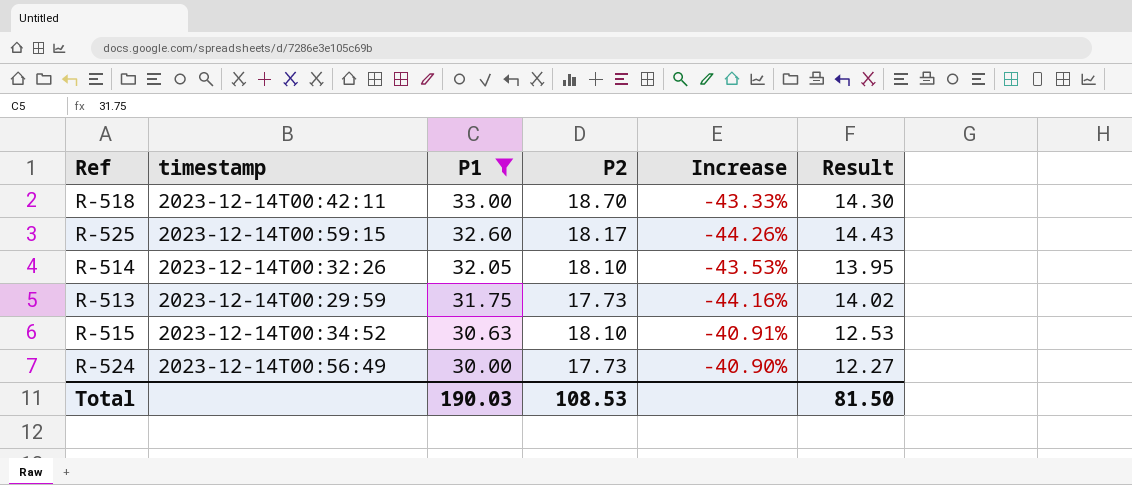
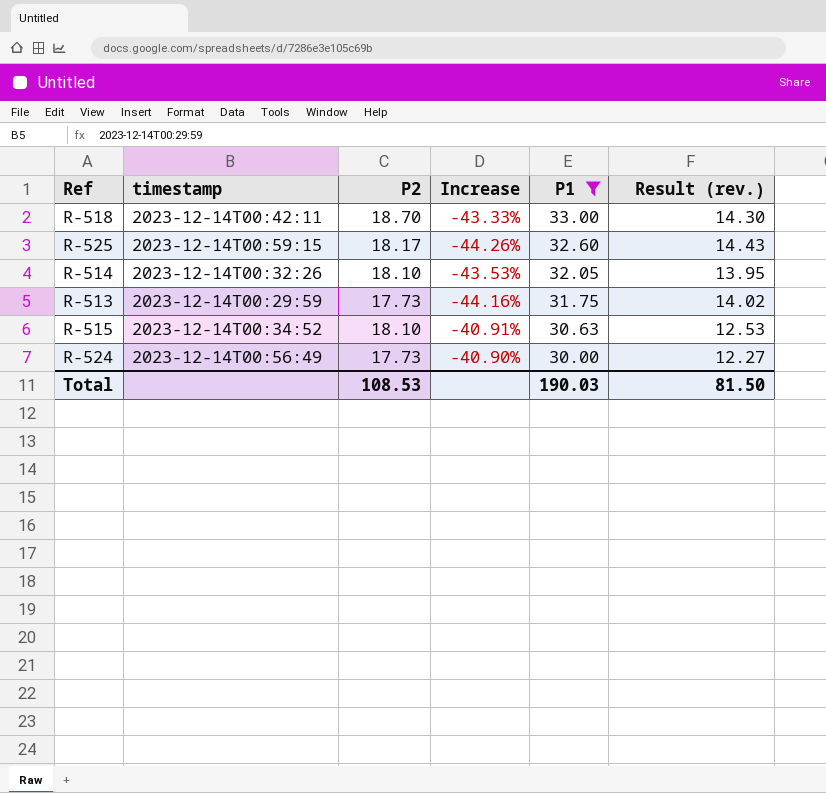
column P1 | position: 3 -> 5
column name: Result -> Result (rev.)

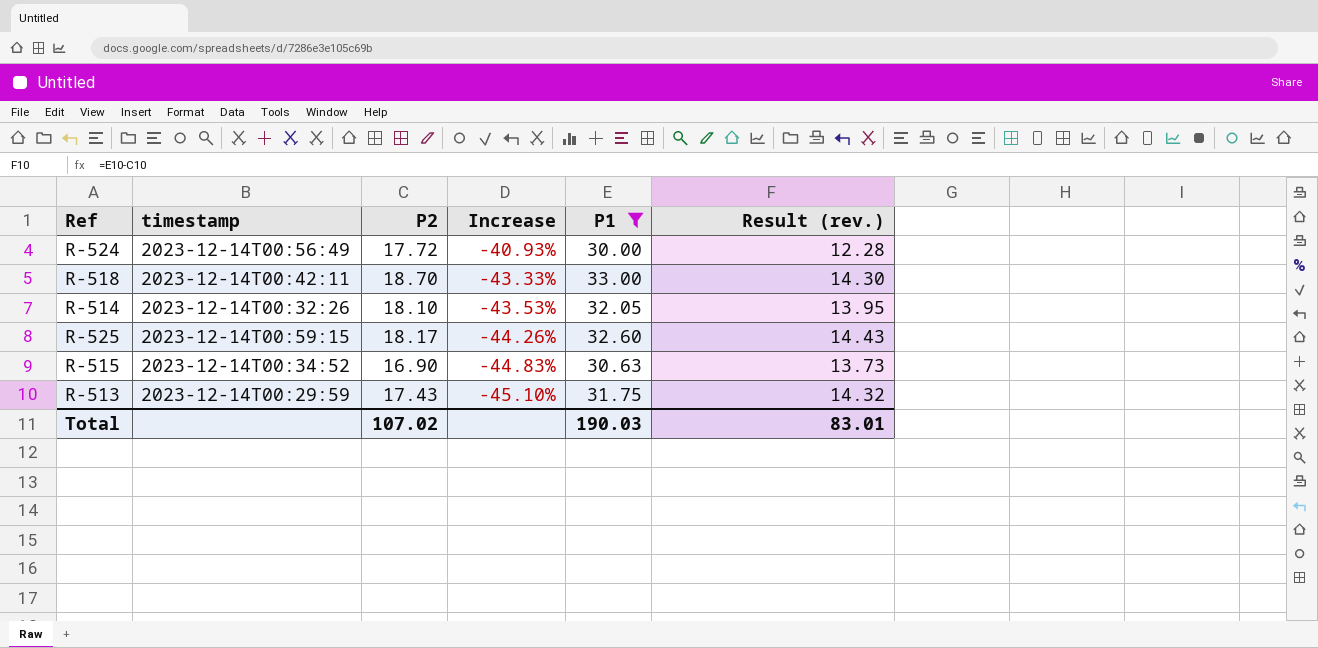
row order: P1 descending -> Increase descending
R-524 | P2: 17.73 -> 17.72
R-524 | Increase: -40.90% -> -40.93%
R-524 | Result (rev.): 12.27 -> 12.28
R-515 | P2: 18.10 -> 16.90
R-515 | Increase: -40.91% -> -44.83%
R-515 | Result (rev.): 12.53 -> 13.73
R-513 | P2: 17.73 -> 17.43
R-513 | Increase: -44.16% -> -45.10%
R-513 | Result (rev.): 14.02 -> 14.32
Total | P2: 108.53 -> 107.02
Total | Result (rev.): 81.50 -> 83.01

